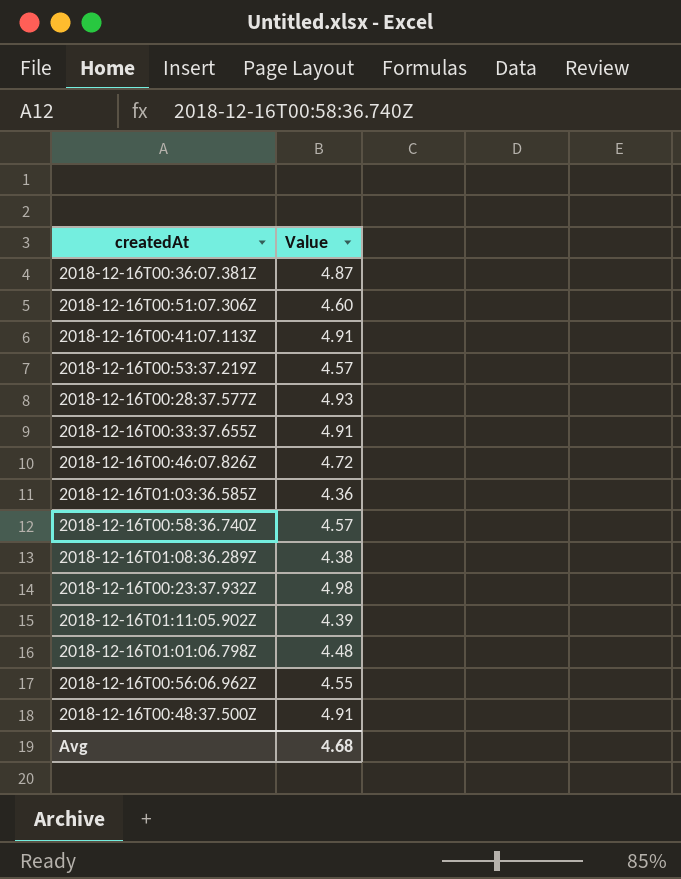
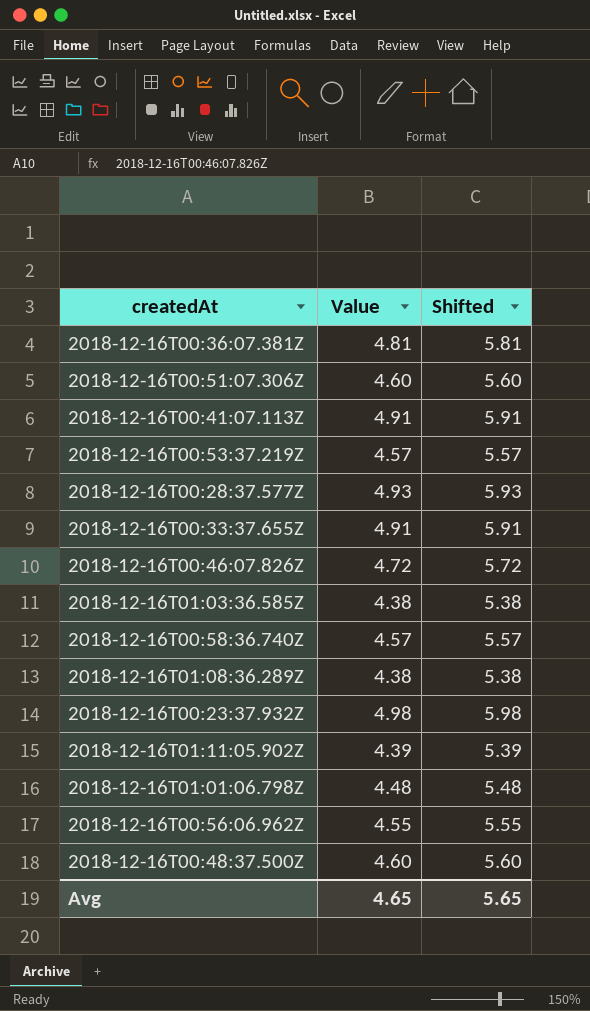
column Shifted | formula: none -> [Value] + 1
2018-12-16T00:36:07.381Z | Value: 4.87 -> 4.81
2018-12-16T01:03:36.585Z | Value: 4.36 -> 4.38
2018-12-16T00:48:37.500Z | Value: 4.91 -> 4.60
Avg | Value: 4.68 -> 4.65

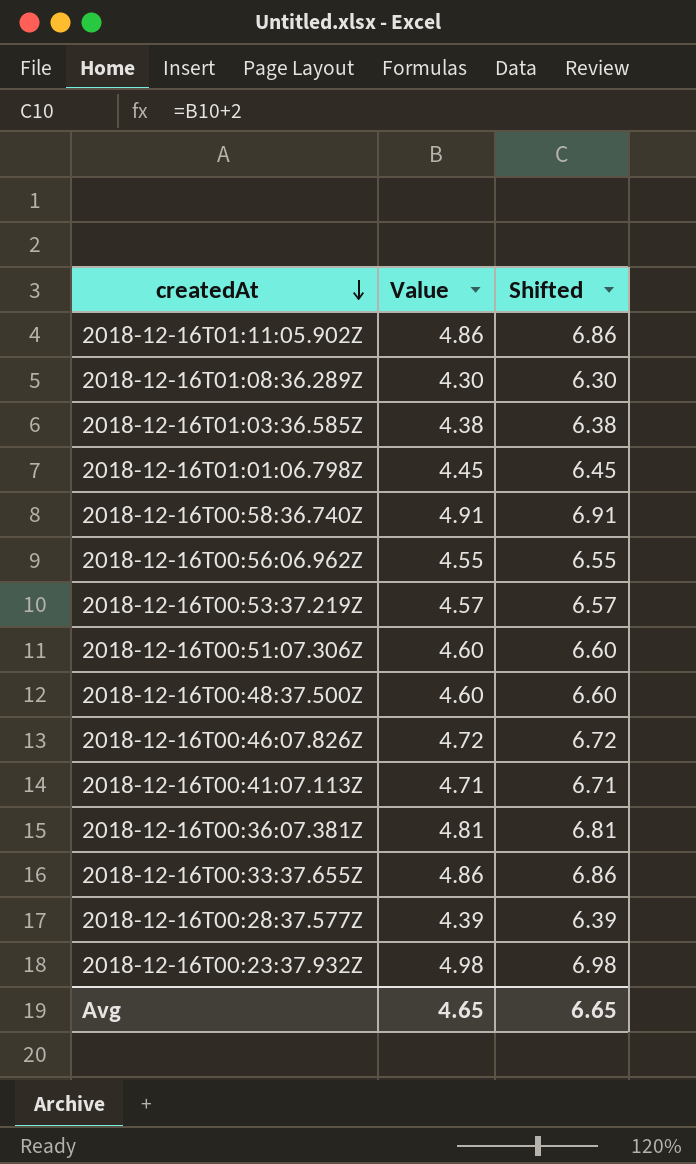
row order: none -> createdAt descending
column Shifted | formula: [Value] + 1 -> [Value] + 2
2018-12-16T01:11:05.902Z | Value: 4.39 -> 4.86
2018-12-16T01:08:36.289Z | Value: 4.38 -> 4.30
2018-12-16T01:01:06.798Z | Value: 4.48 -> 4.45
2018-12-16T00:58:36.740Z | Value: 4.57 -> 4.91
2018-12-16T00:41:07.113Z | Value: 4.91 -> 4.71
2018-12-16T00:33:37.655Z | Value: 4.91 -> 4.86
2018-12-16T00:28:37.577Z | Value: 4.93 -> 4.39
Avg | Shifted: 5.65 -> 6.65

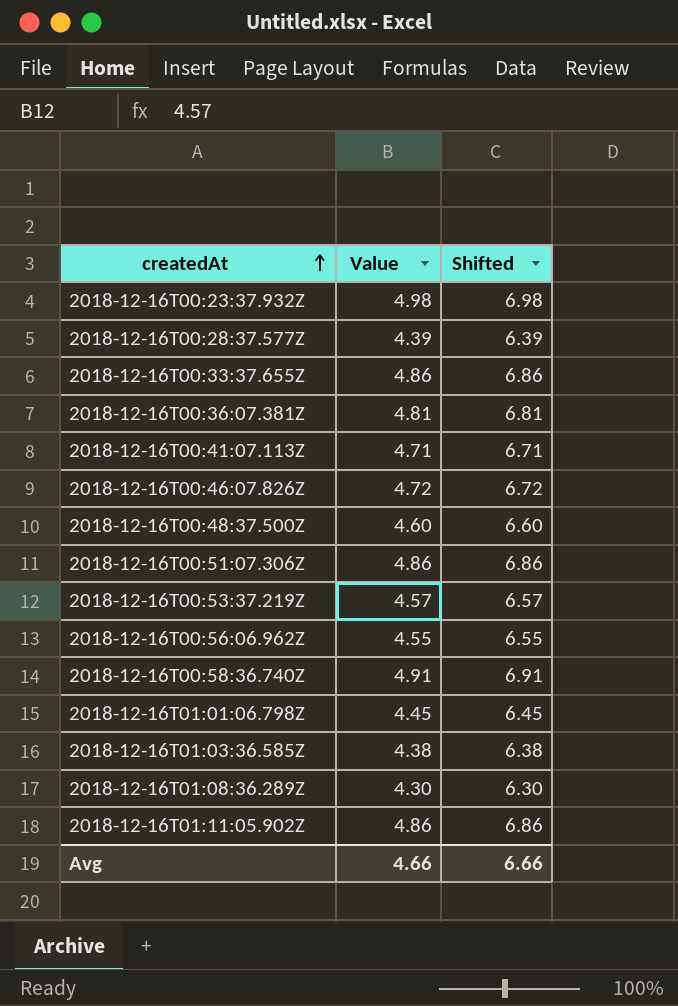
row order: createdAt descending -> createdAt ascending
2018-12-16T00:51:07.306Z | Value: 4.60 -> 4.86
2018-12-16T00:51:07.306Z | Shifted: 6.60 -> 6.86
Avg | Value: 4.65 -> 4.66
Avg | Shifted: 6.65 -> 6.66

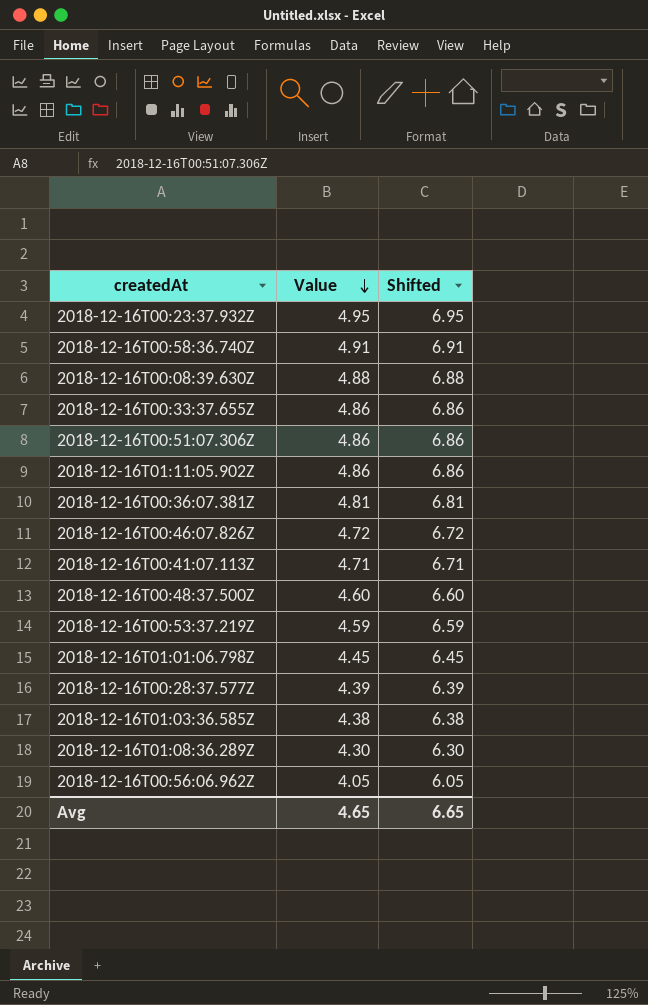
row order: createdAt ascending -> Value descending
2018-12-16T00:23:37.932Z | Value: 4.98 -> 4.95
2018-12-16T00:23:37.932Z | Shifted: 6.98 -> 6.95
row 2018-12-16T00:08:39.630Z: none -> 4.88 | 6.88
2018-12-16T00:53:37.219Z | Value: 4.57 -> 4.59
2018-12-16T00:53:37.219Z | Shifted: 6.57 -> 6.59
2018-12-16T00:56:06.962Z | Value: 4.55 -> 4.05
2018-12-16T00:56:06.962Z | Shifted: 6.55 -> 6.05
Avg | Value: 4.66 -> 4.65
Avg | Shifted: 6.66 -> 6.65

